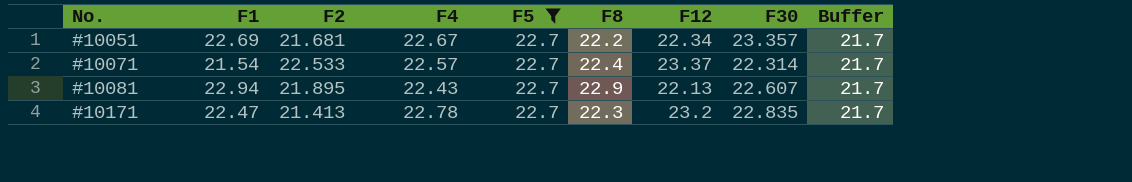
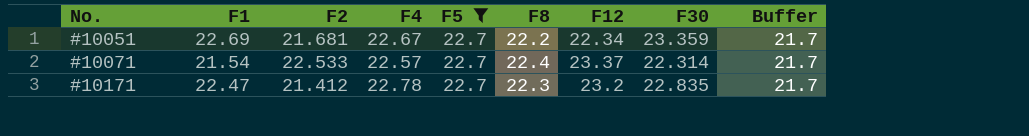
row #10081: 22.94 | 21.895 | 22.43 | 22.7 | 22.9 | 22.13 | 22.607 | 21.7 -> none
#10051 | F30: 23.357 -> 23.359
#10171 | F2: 21.413 -> 21.412

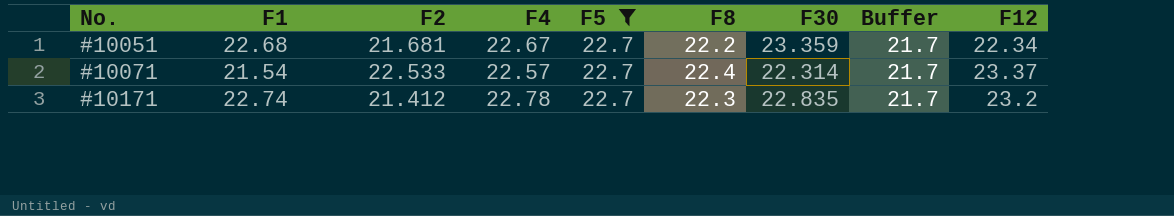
column F12 | position: 7 -> 9
#10051 | F1: 22.69 -> 22.68
#10171 | F1: 22.47 -> 22.74

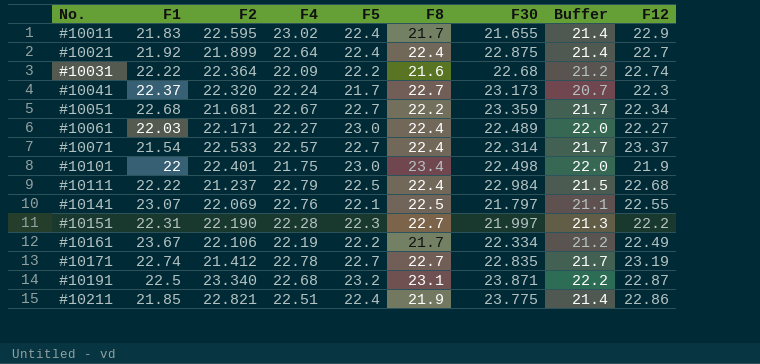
filter: F5 = 22.7 -> none
#10171 | F8: 22.3 -> 22.7
#10171 | F12: 23.2 -> 23.19

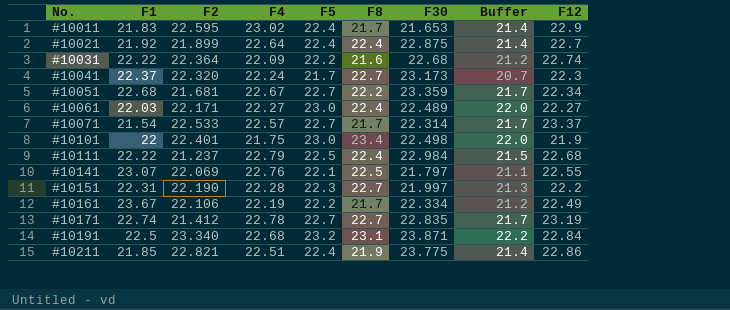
#10011 | F30: 21.655 -> 21.653
#10071 | F8: 22.4 -> 21.7
#10191 | F12: 22.87 -> 22.84

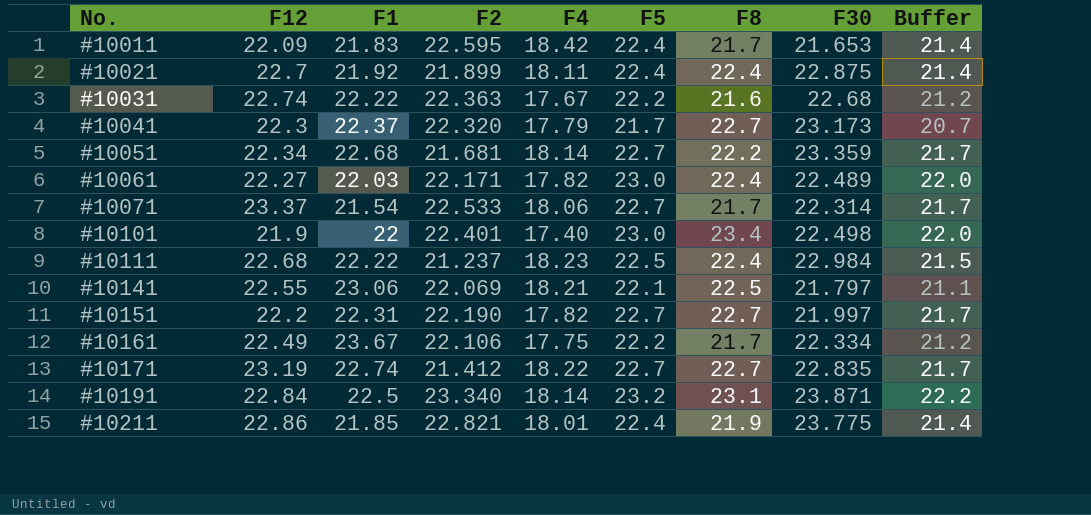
column F12 | position: 9 -> 2
#10011 | F12: 22.9 -> 22.09
#10011 | F4: 23.02 -> 18.42
#10021 | F4: 22.64 -> 18.11
#10031 | F2: 22.364 -> 22.363
#10031 | F4: 22.09 -> 17.67
#10041 | F4: 22.24 -> 17.79
#10051 | F4: 22.67 -> 18.14
#10061 | F4: 22.27 -> 17.82
#10071 | F4: 22.57 -> 18.06
#10101 | F4: 21.75 -> 17.40
#10111 | F4: 22.79 -> 18.23
#10141 | F1: 23.07 -> 23.06
#10141 | F4: 22.76 -> 18.21
#10151 | F4: 22.28 -> 17.82
#10151 | F5: 22.3 -> 22.7
#10151 | Buffer: 21.3 -> 21.7
#10161 | F4: 22.19 -> 17.75
#10171 | F4: 22.78 -> 18.22
#10191 | F4: 22.68 -> 18.14
#10211 | F4: 22.51 -> 18.01

